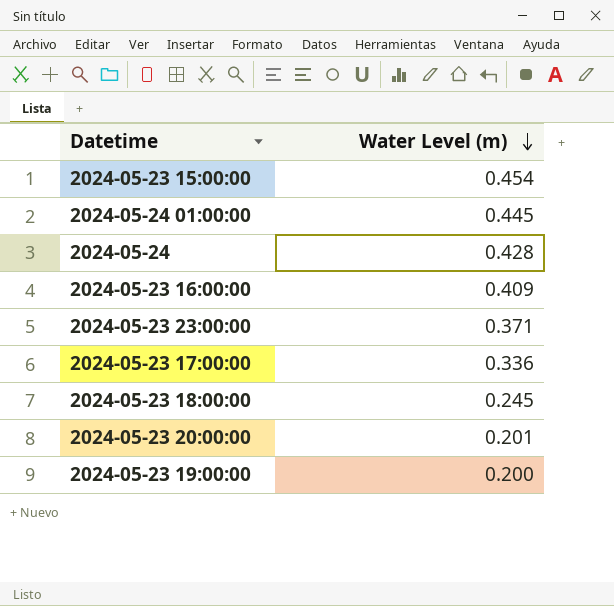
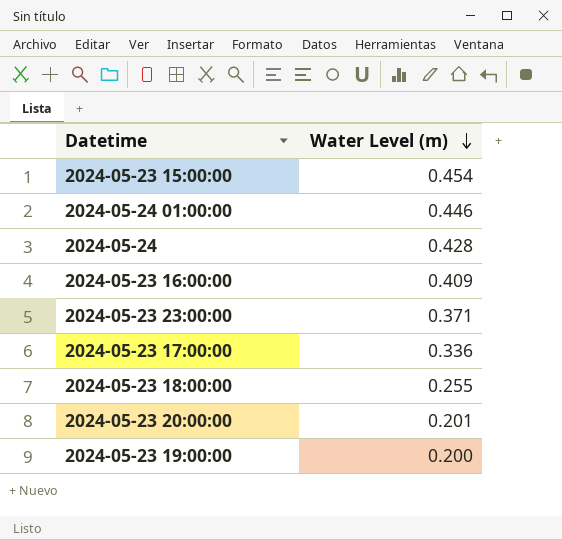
2024-05-24 01:00:00 | Water Level (m): 0.445 -> 0.446
2024-05-23 18:00:00 | Water Level (m): 0.245 -> 0.255

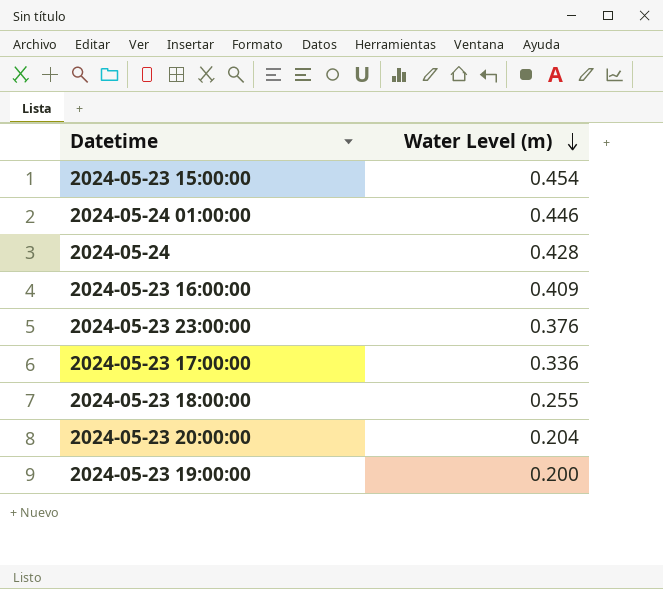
2024-05-23 23:00:00 | Water Level (m): 0.371 -> 0.376
2024-05-23 20:00:00 | Water Level (m): 0.201 -> 0.204

